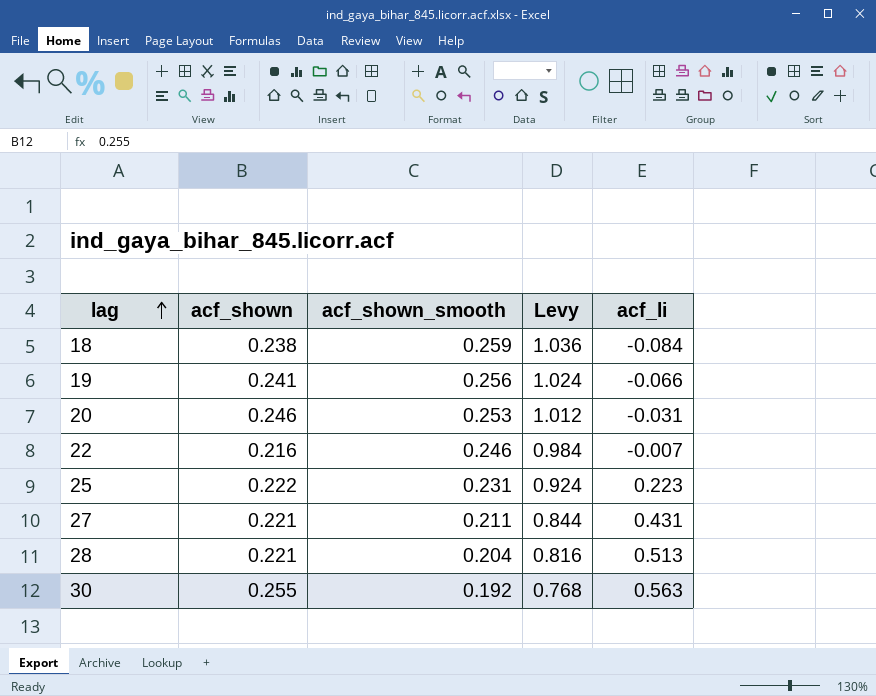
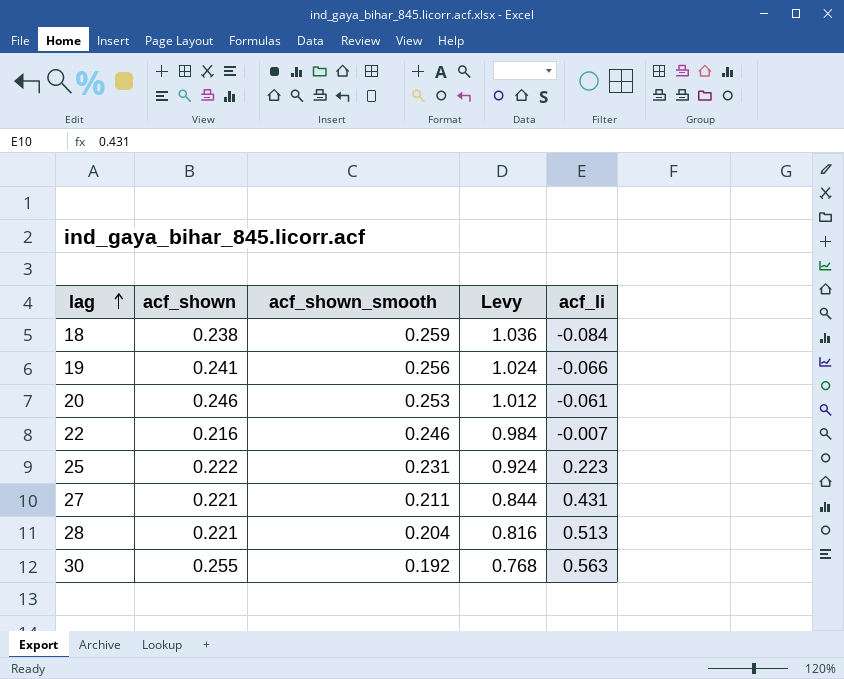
20 | acf_li: -0.031 -> -0.061

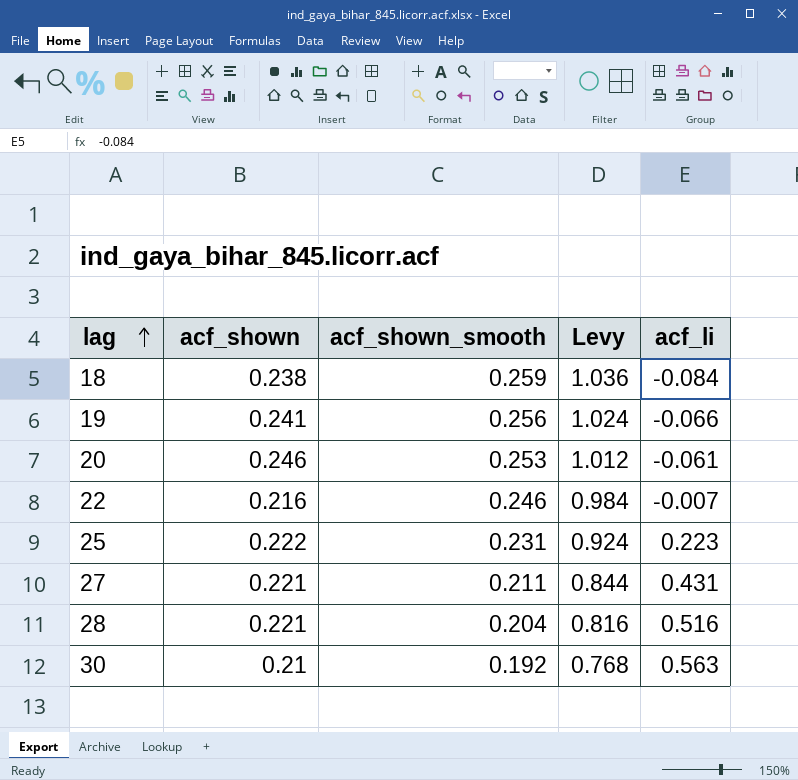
28 | acf_li: 0.513 -> 0.516
30 | acf_shown: 0.255 -> 0.21

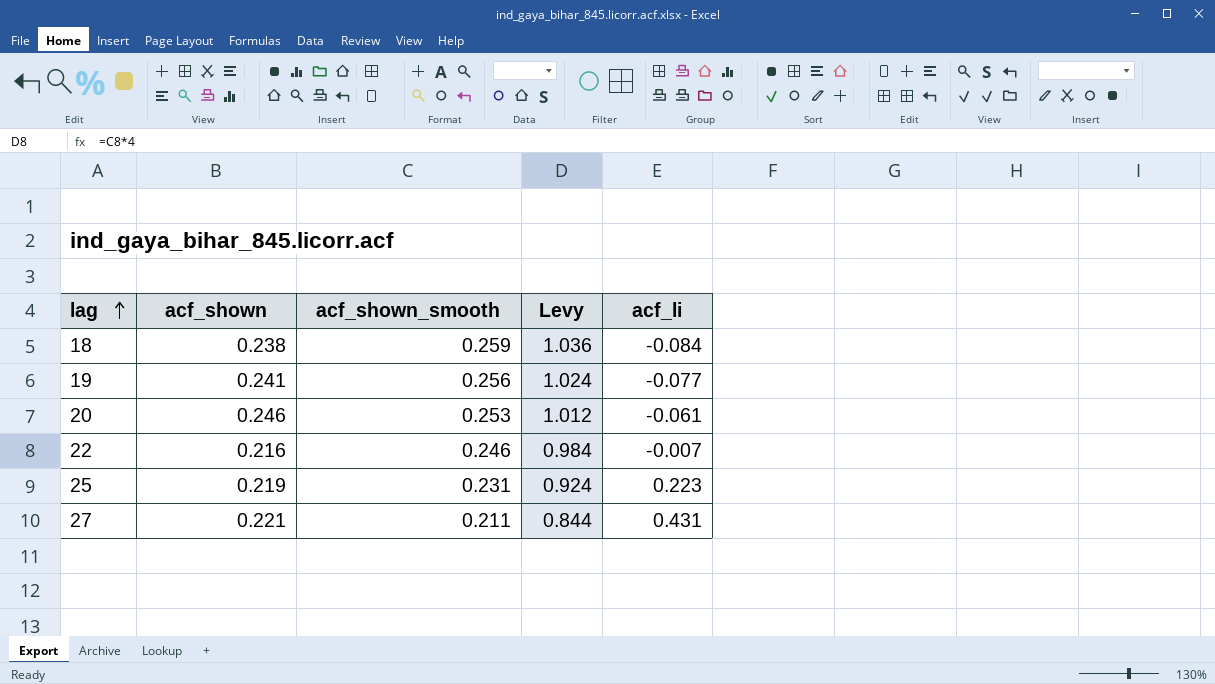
row 28: 0.221 | 0.204 | 0.816 | 0.516 -> none
row 30: 0.21 | 0.192 | 0.768 | 0.563 -> none
19 | acf_li: -0.066 -> -0.077
25 | acf_shown: 0.222 -> 0.219

